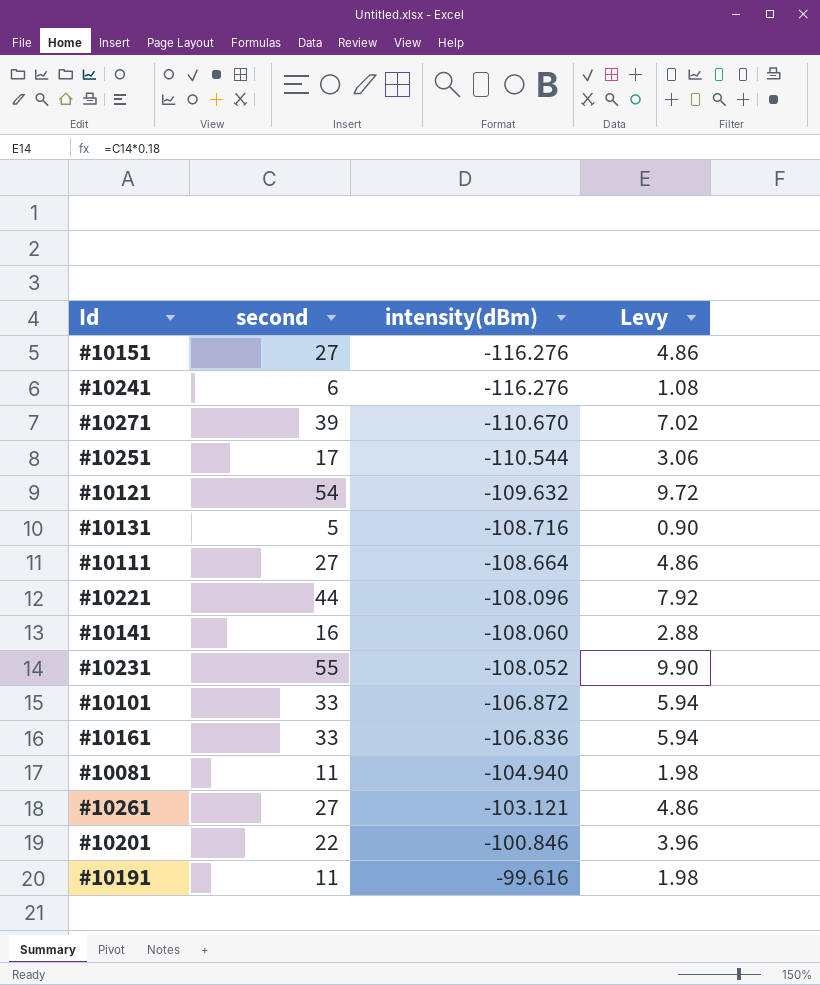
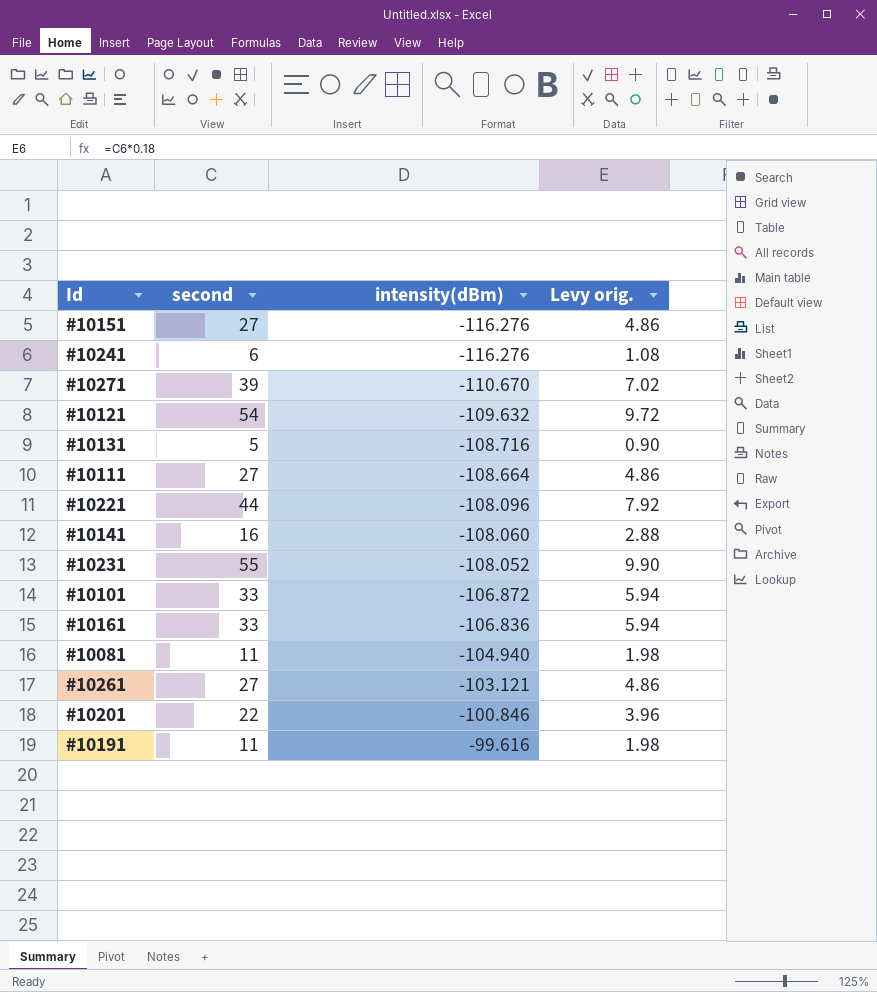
column name: Levy -> Levy orig.
row #10251: 17 | -110.544 | 3.06 -> none

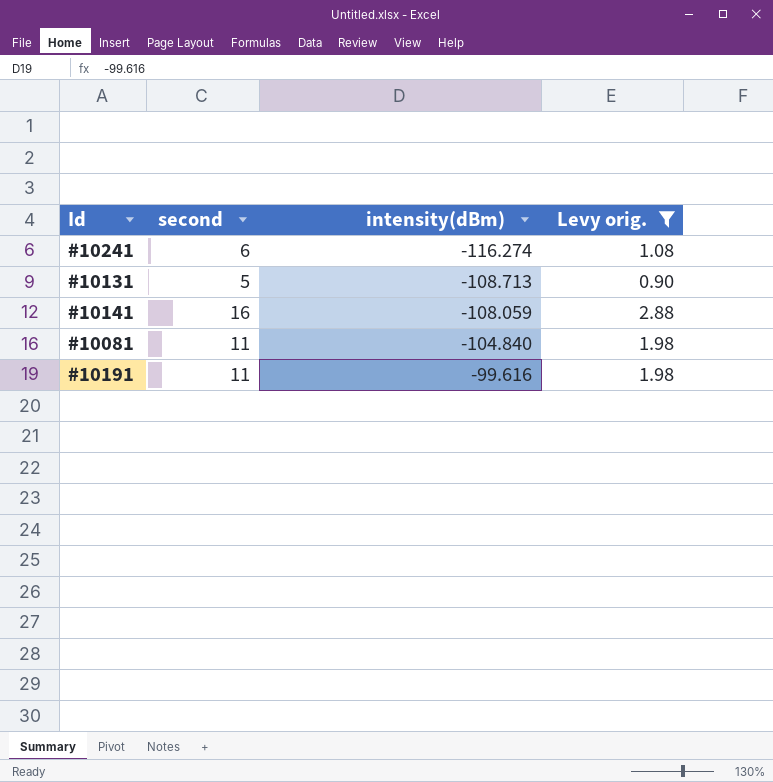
filter: none -> Levy orig. <= 2.88
#10241 | intensity(dBm): -116.276 -> -116.274
#10131 | intensity(dBm): -108.716 -> -108.713
#10141 | intensity(dBm): -108.060 -> -108.059
#10081 | intensity(dBm): -104.940 -> -104.840

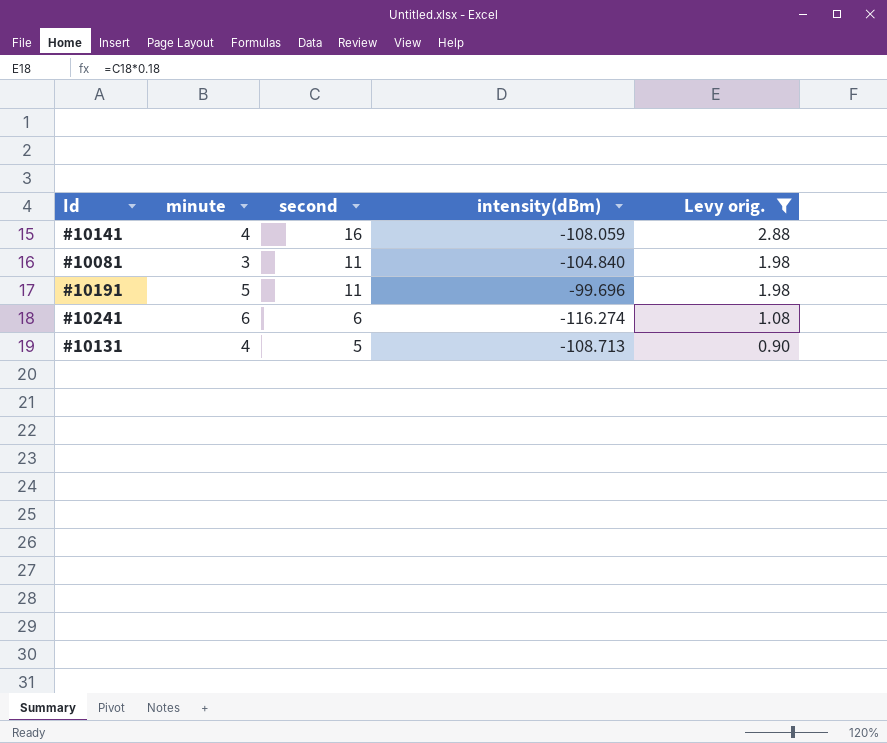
row order: intensity(dBm) ascending -> second descending
column minute | position: none -> 2
#10191 | intensity(dBm): -99.616 -> -99.696

